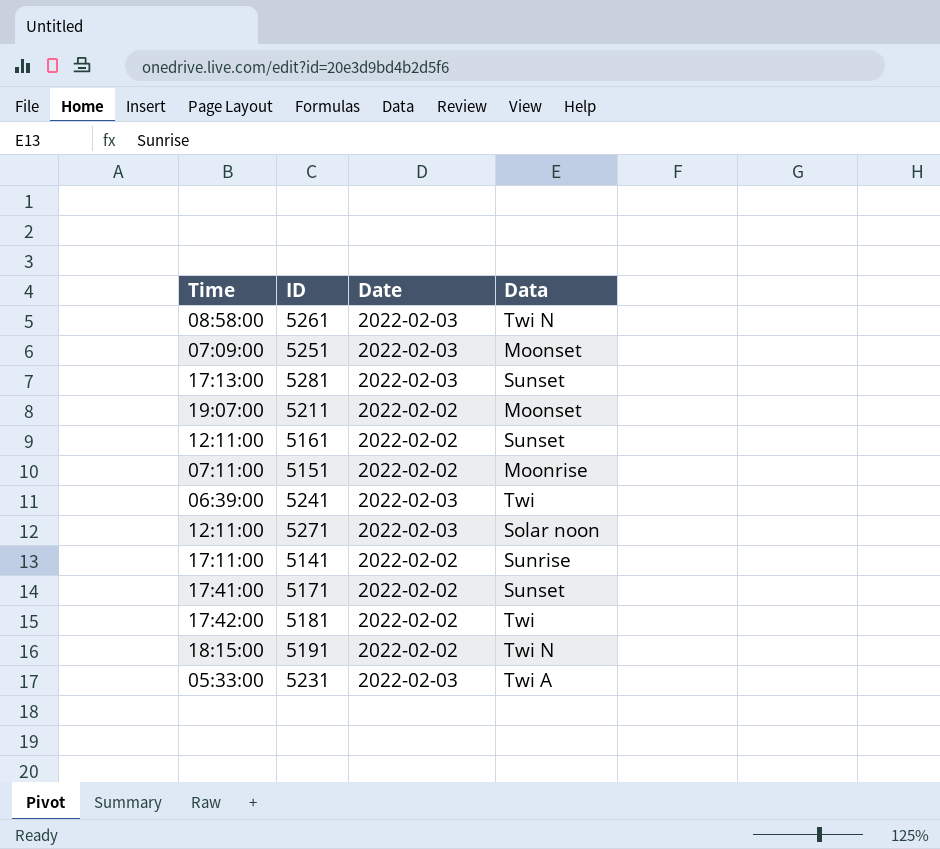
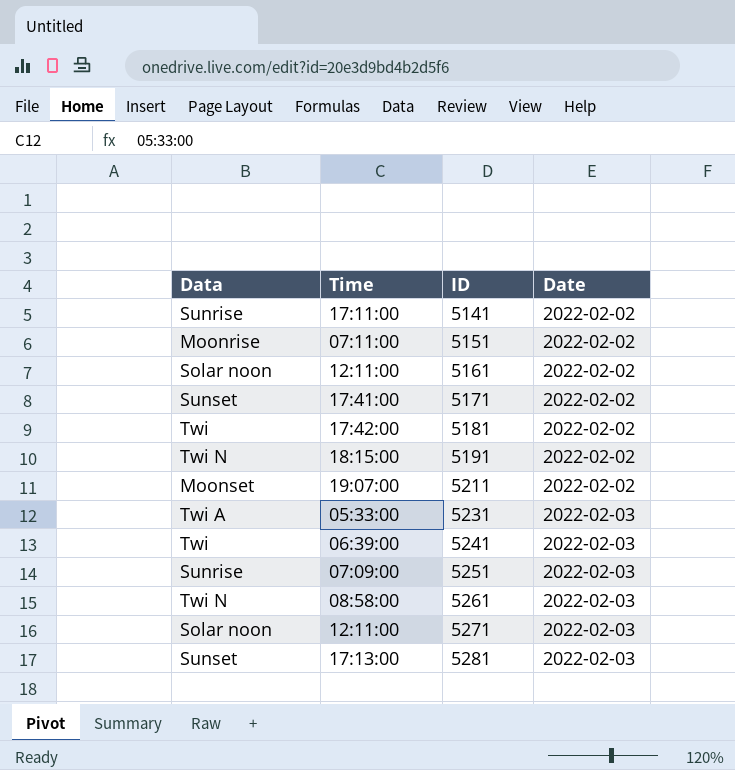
row order: none -> ID ascending
column Data | position: 4 -> 1
5161 | Data: Sunset -> Solar noon
5251 | Data: Moonset -> Sunrise

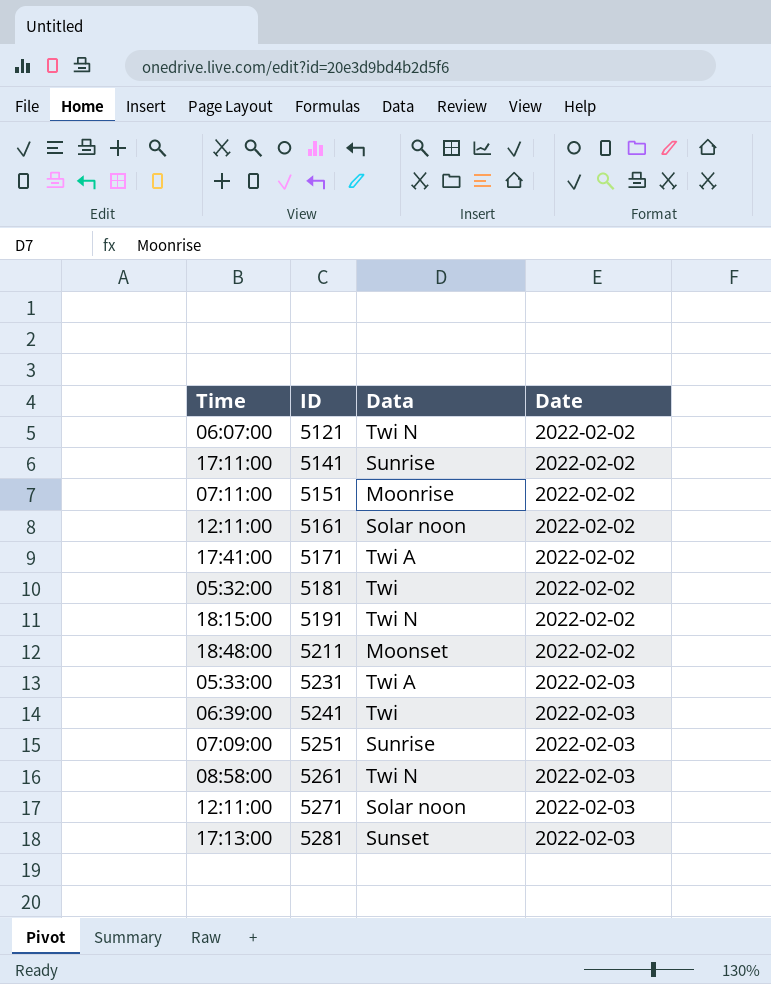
column Data | position: 1 -> 3
row 5121: none -> 06:07:00 | Twi N | 2022-02-02
5171 | Data: Sunset -> Twi A
5181 | Time: 17:42:00 -> 05:32:00
5211 | Time: 19:07:00 -> 18:48:00

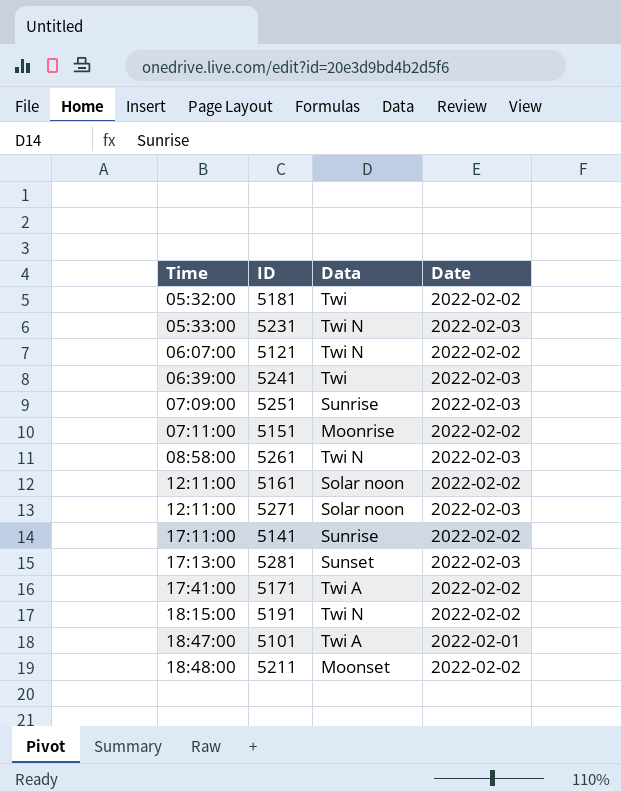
row order: ID ascending -> Time ascending
5231 | Data: Twi A -> Twi N
row 5101: none -> 18:47:00 | Twi A | 2022-02-01

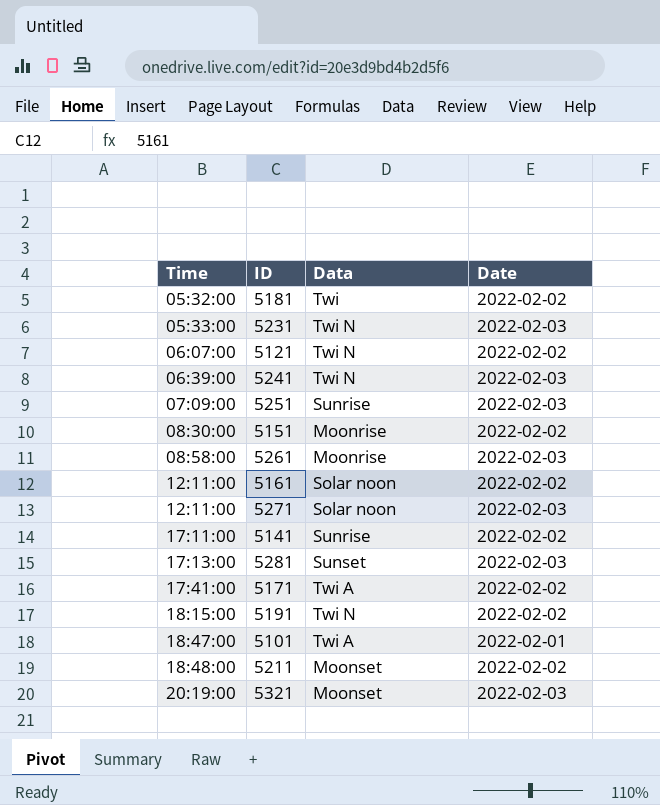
5241 | Data: Twi -> Twi N
5151 | Time: 07:11:00 -> 08:30:00
5261 | Data: Twi N -> Moonrise
row 5321: none -> 20:19:00 | Moonset | 2022-02-03

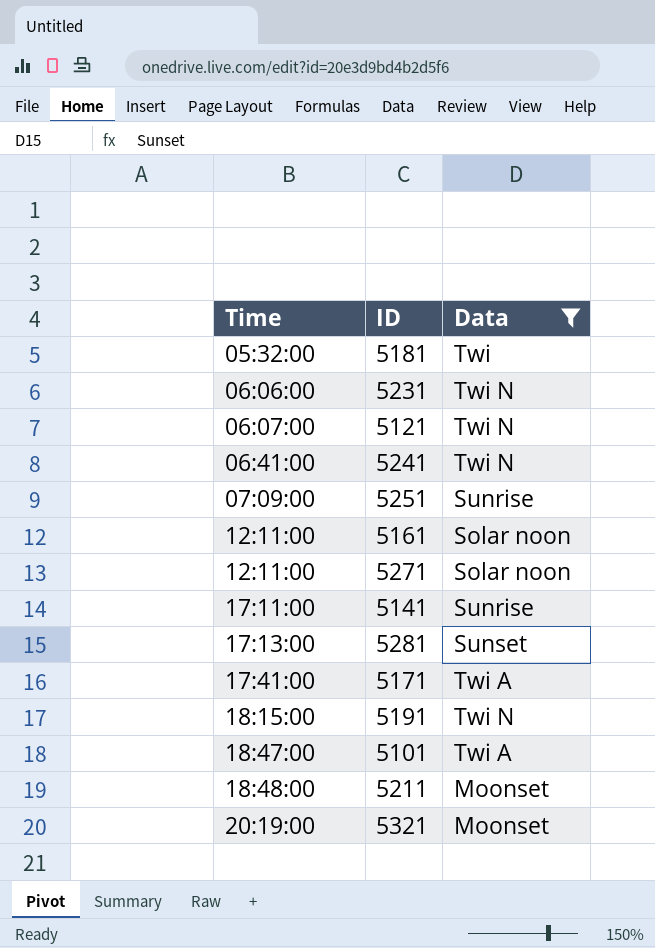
filter: none -> Data != Moonrise
column Date | position: 4 -> none
5231 | Time: 05:33:00 -> 06:06:00
5241 | Time: 06:39:00 -> 06:41:00

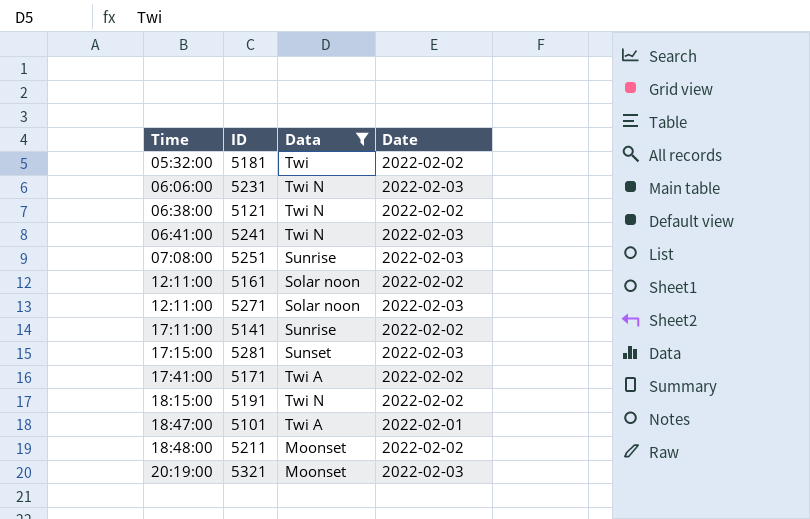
column Date | position: none -> 4
5121 | Time: 06:07:00 -> 06:38:00
5251 | Time: 07:09:00 -> 07:08:00
5281 | Time: 17:13:00 -> 17:15:00

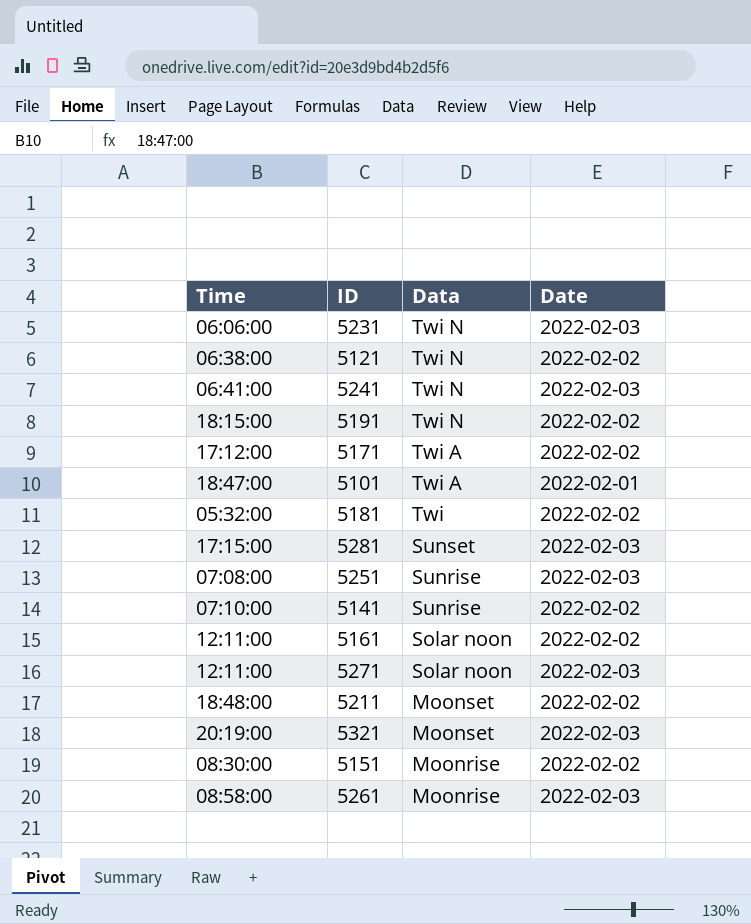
filter: Data != Moonrise -> none
row order: Time ascending -> Data descending
5171 | Time: 17:41:00 -> 17:12:00
5141 | Time: 17:11:00 -> 07:10:00

